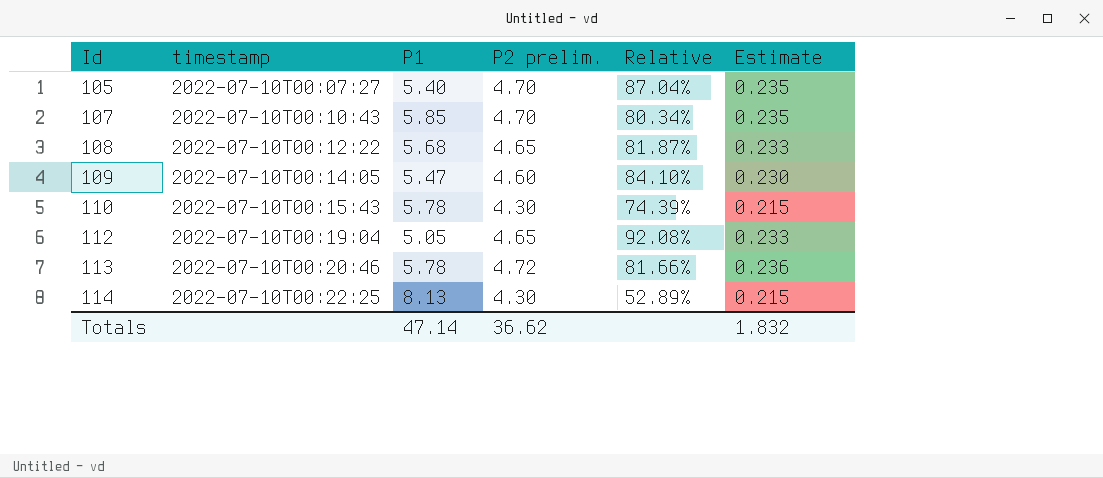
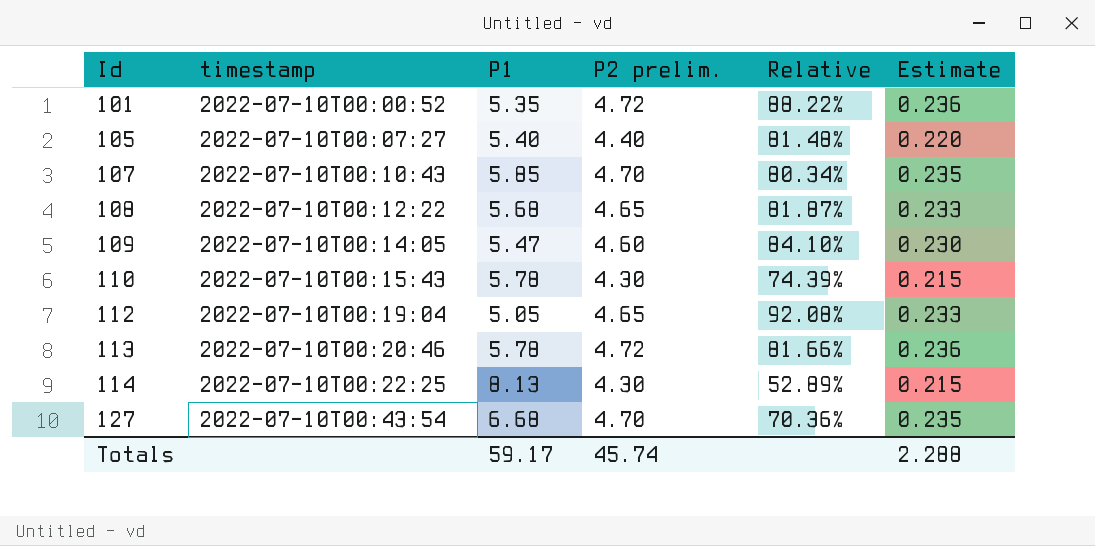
row 101: none -> 2022-07-10T00:00:52 | 5.35 | 4.72 | 88.22% | 0.236
105 | P2 prelim.: 4.70 -> 4.40
105 | Relative: 87.04% -> 81.48%
105 | Estimate: 0.235 -> 0.220
row 127: none -> 2022-07-10T00:43:54 | 6.68 | 4.70 | 70.36% | 0.235
Totals | P1: 47.14 -> 59.17
Totals | P2 prelim.: 36.62 -> 45.74
Totals | Estimate: 1.832 -> 2.288

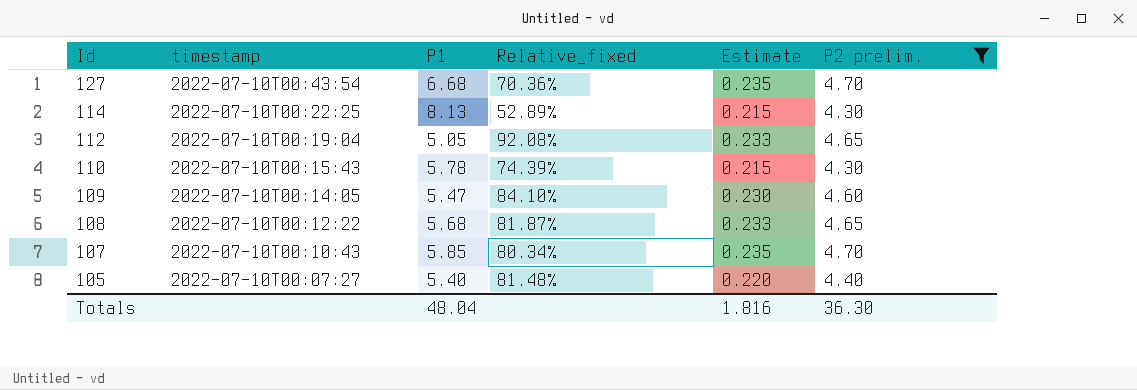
filter: none -> P2 prelim. != 4.72
row order: Id ascending -> Id descending
column name: Relative -> Relative_fixed
column P2 prelim. | position: 4 -> 6
Totals | P1: 59.17 -> 48.04
Totals | Estimate: 2.288 -> 1.816
Totals | P2 prelim.: 45.74 -> 36.30

